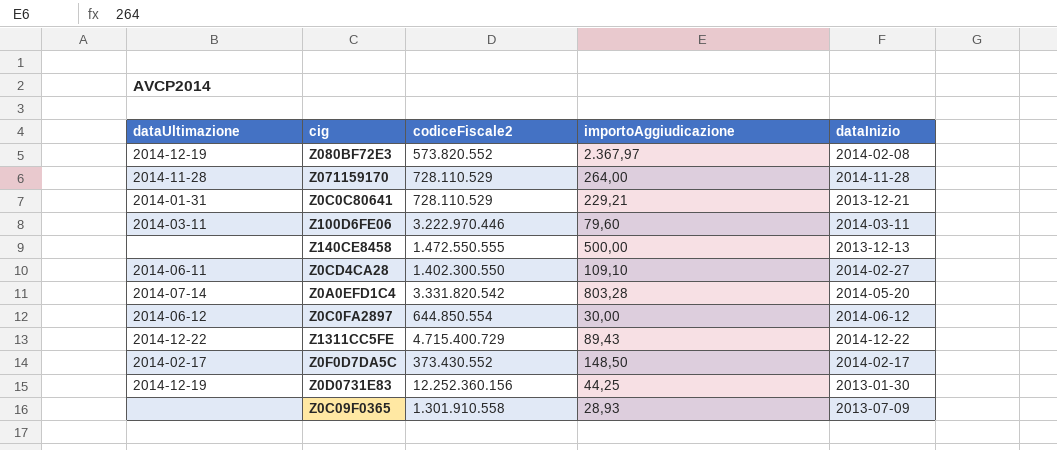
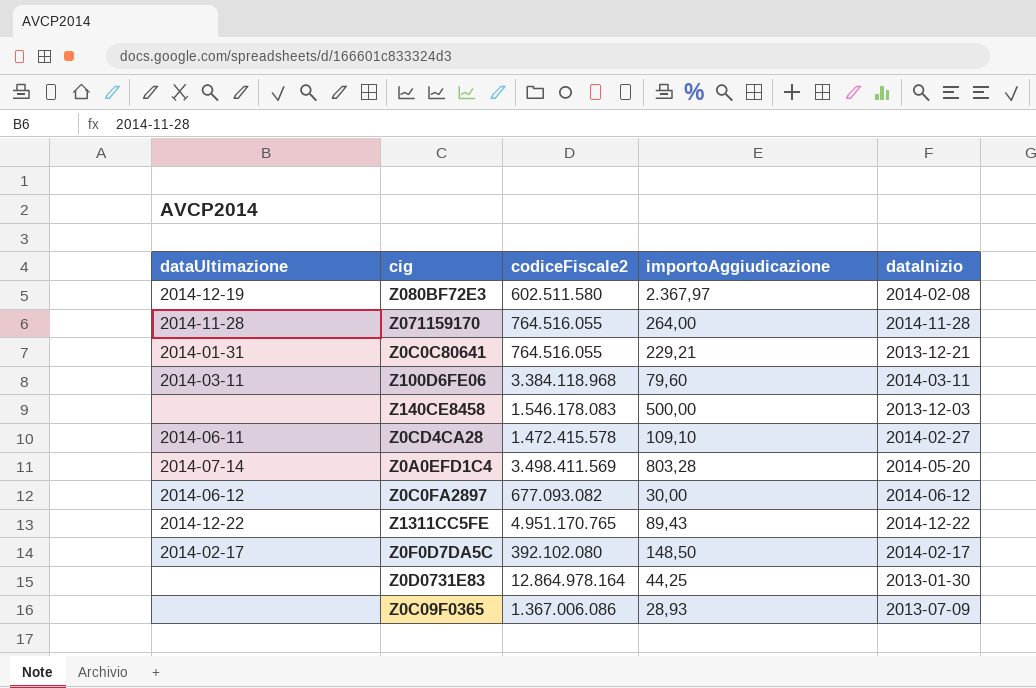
Z080BF72E3 | codiceFiscale2: 573.820.552 -> 602.511.580
Z071159170 | codiceFiscale2: 728.110.529 -> 764.516.055
Z0C0C80641 | codiceFiscale2: 728.110.529 -> 764.516.055
Z100D6FE06 | codiceFiscale2: 3.222.970.446 -> 3.384.118.968
Z140CE8458 | codiceFiscale2: 1.472.550.555 -> 1.546.178.083
Z140CE8458 | dataInizio: 2013-12-13 -> 2013-12-03
Z0CD4CA28 | codiceFiscale2: 1.402.300.550 -> 1.472.415.578
Z0A0EFD1C4 | codiceFiscale2: 3.331.820.542 -> 3.498.411.569
Z0C0FA2897 | codiceFiscale2: 644.850.554 -> 677.093.082
Z1311CC5FE | codiceFiscale2: 4.715.400.729 -> 4.951.170.765
Z0F0D7DA5C | codiceFiscale2: 373.430.552 -> 392.102.080
Z0D0731E83 | dataUltimazione: 2014-12-19 -> none
Z0D0731E83 | codiceFiscale2: 12.252.360.156 -> 12.864.978.164
Z0C09F0365 | codiceFiscale2: 1.301.910.558 -> 1.367.006.086

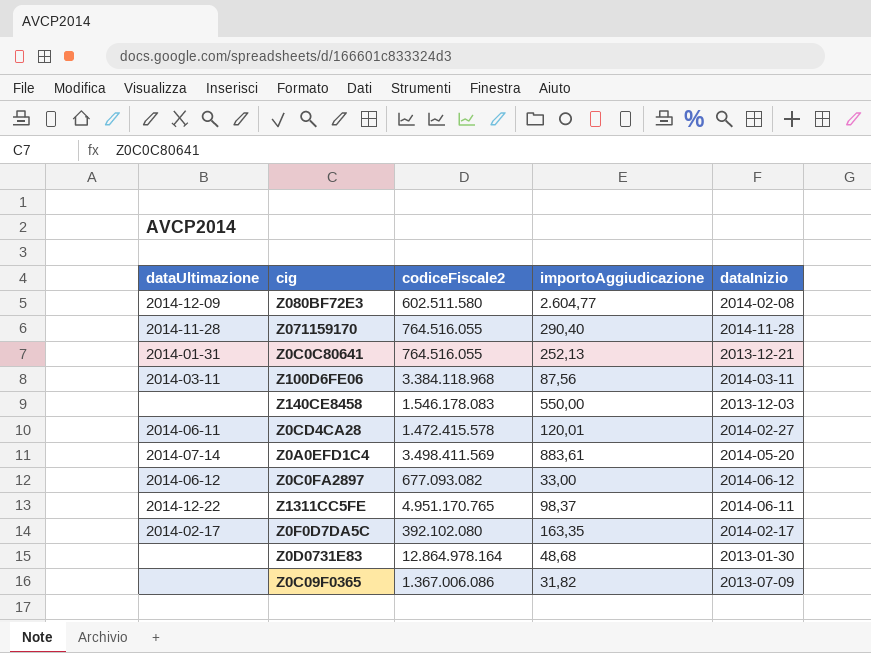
Z080BF72E3 | dataUltimazione: 2014-12-19 -> 2014-12-09
Z080BF72E3 | importoAggiudicazione: 2.367,97 -> 2.604,77
Z071159170 | importoAggiudicazione: 264,00 -> 290,40
Z0C0C80641 | importoAggiudicazione: 229,21 -> 252,13
Z100D6FE06 | importoAggiudicazione: 79,60 -> 87,56
Z140CE8458 | importoAggiudicazione: 500,00 -> 550,00
Z0CD4CA28 | importoAggiudicazione: 109,10 -> 120,01
Z0A0EFD1C4 | importoAggiudicazione: 803,28 -> 883,61
Z0C0FA2897 | importoAggiudicazione: 30,00 -> 33,00
Z1311CC5FE | importoAggiudicazione: 89,43 -> 98,37
Z1311CC5FE | dataInizio: 2014-12-22 -> 2014-06-11
Z0F0D7DA5C | importoAggiudicazione: 148,50 -> 163,35
Z0D0731E83 | importoAggiudicazione: 44,25 -> 48,68
Z0C09F0365 | importoAggiudicazione: 28,93 -> 31,82

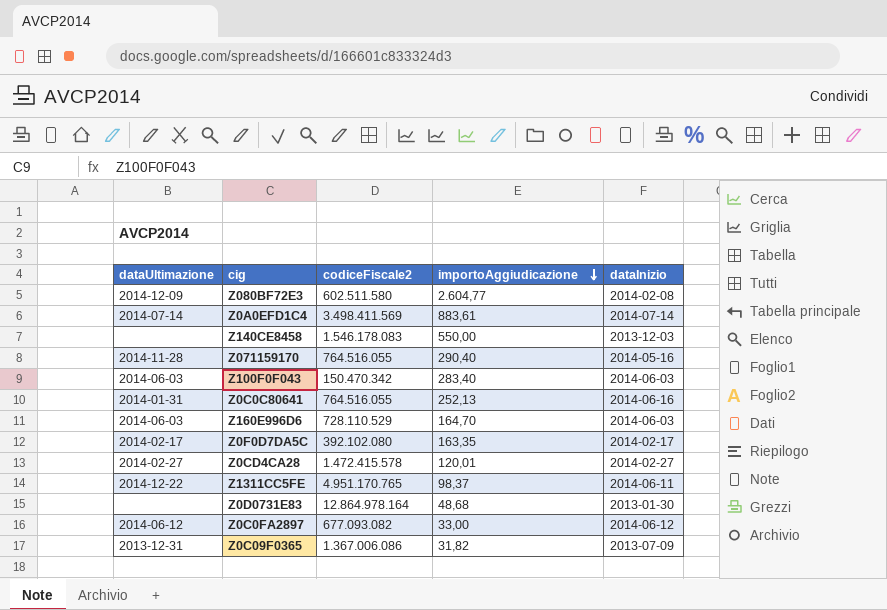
row order: none -> importoAggiudicazione descending
row Z100D6FE06: 2014-03-11 | 3.384.118.968 | 87,56 | 2014-03-11 -> none
Z0A0EFD1C4 | dataInizio: 2014-05-20 -> 2014-07-14
Z071159170 | dataInizio: 2014-11-28 -> 2014-05-16
row Z100F0F043: none -> 2014-06-03 | 150.470.342 | 283,40 | 2014-06-03
Z0C0C80641 | dataInizio: 2013-12-21 -> 2014-06-16
row Z160E996D6: none -> 2014-06-03 | 728.110.529 | 164,70 | 2014-06-03
Z0CD4CA28 | dataUltimazione: 2014-06-11 -> 2014-02-27
Z0C09F0365 | dataUltimazione: none -> 2013-12-31

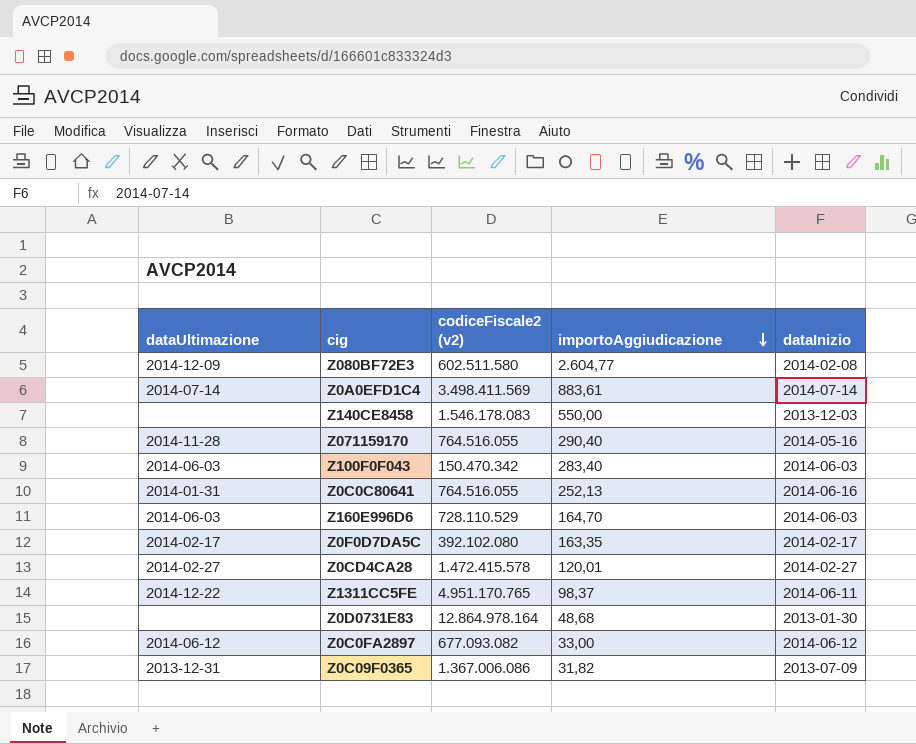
column name: codiceFiscale2 -> codiceFiscale2 (v2)

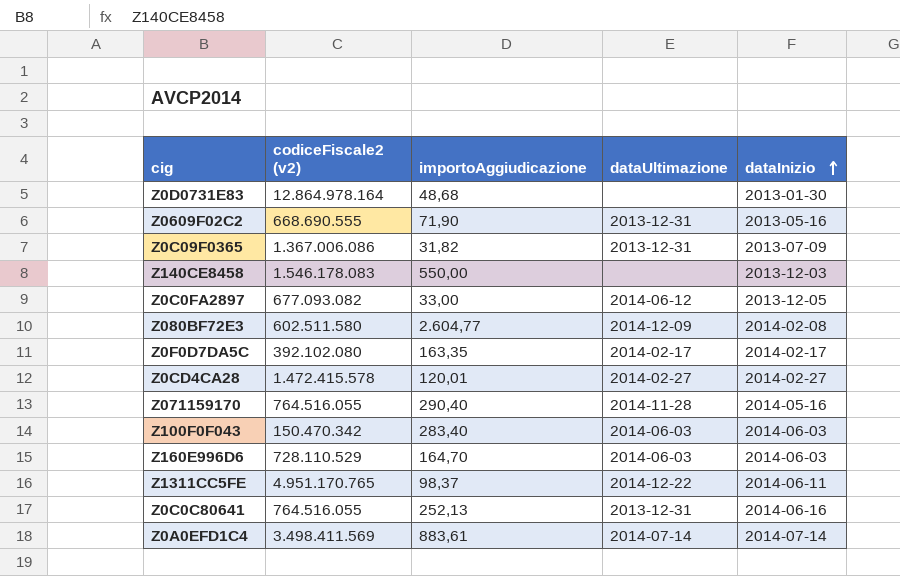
row order: importoAggiudicazione descending -> dataInizio ascending
column dataUltimazione | position: 1 -> 4
row Z0609F02C2: none -> 668.690.555 | 71,90 | 2013-12-31 | 2013-05-16
Z0C0FA2897 | dataInizio: 2014-06-12 -> 2013-12-05
Z0C0C80641 | dataUltimazione: 2014-01-31 -> 2013-12-31

